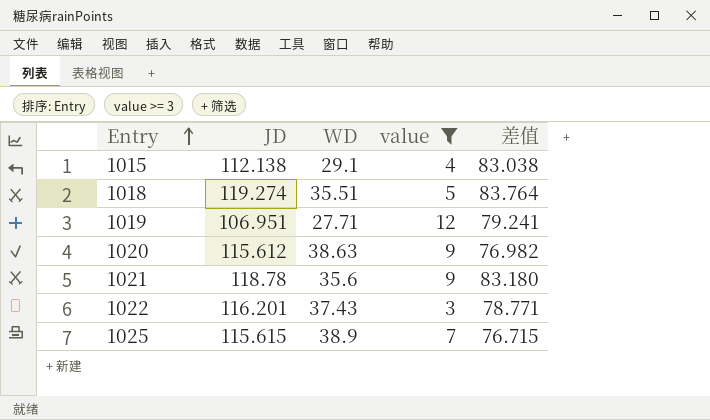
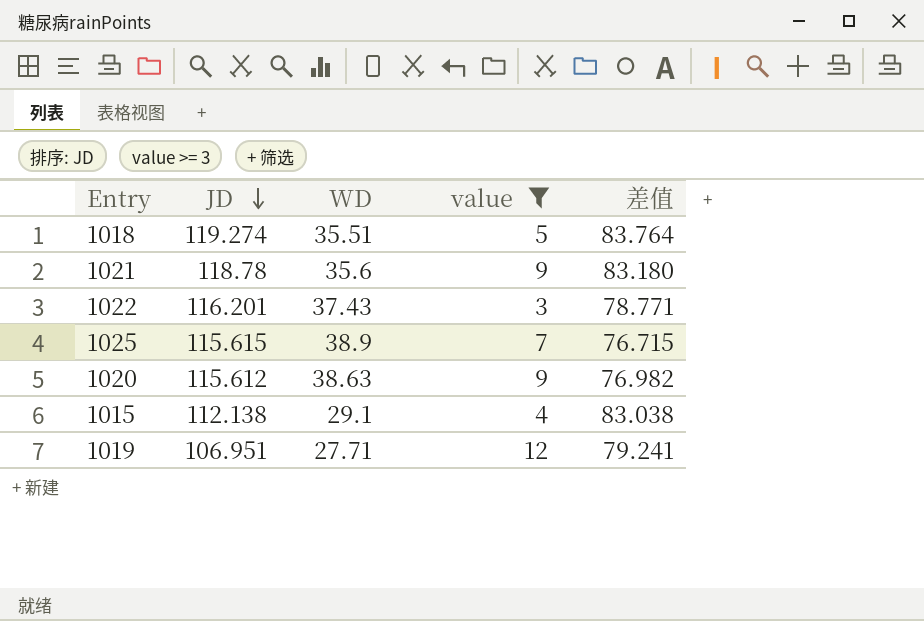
row order: Entry ascending -> JD descending

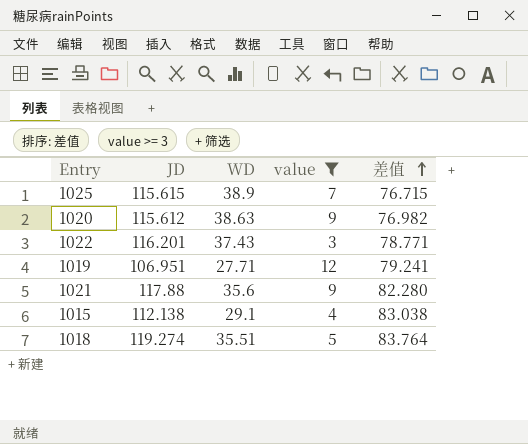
row order: JD descending -> 差值 ascending
1021 | JD: 118.78 -> 117.88
1021 | 差值: 83.180 -> 82.280

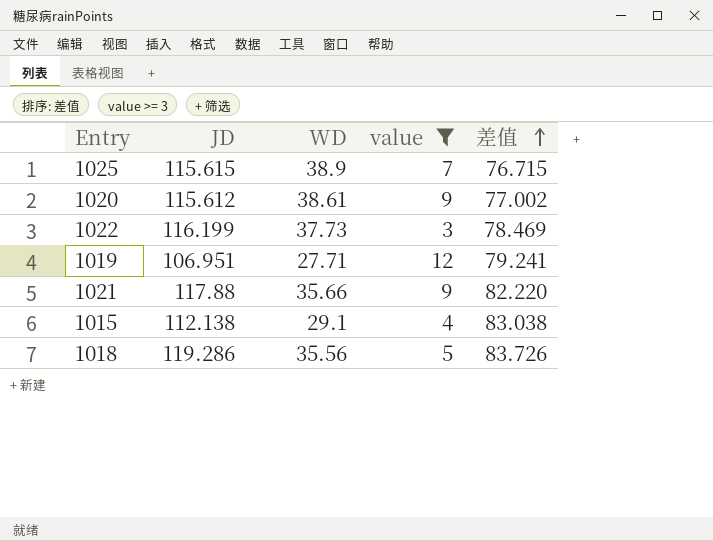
1020 | WD: 38.63 -> 38.61
1020 | 差值: 76.982 -> 77.002
1022 | JD: 116.201 -> 116.199
1022 | WD: 37.43 -> 37.73
1022 | 差值: 78.771 -> 78.469
1021 | WD: 35.6 -> 35.66
1021 | 差值: 82.280 -> 82.220
1018 | JD: 119.274 -> 119.286
1018 | WD: 35.51 -> 35.56
1018 | 差值: 83.764 -> 83.726

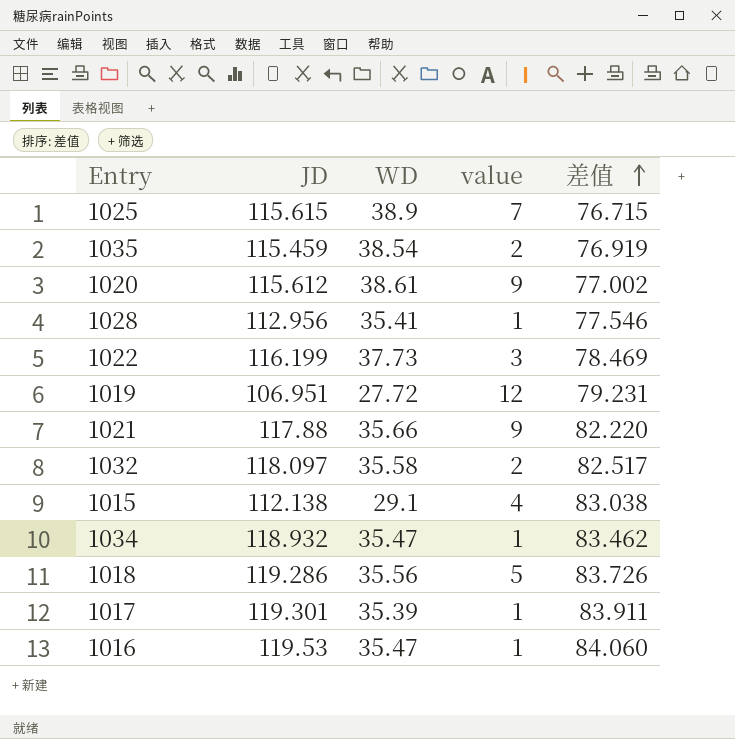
filter: value >= 3 -> none
1019 | WD: 27.71 -> 27.72
1019 | 差值: 79.241 -> 79.231

